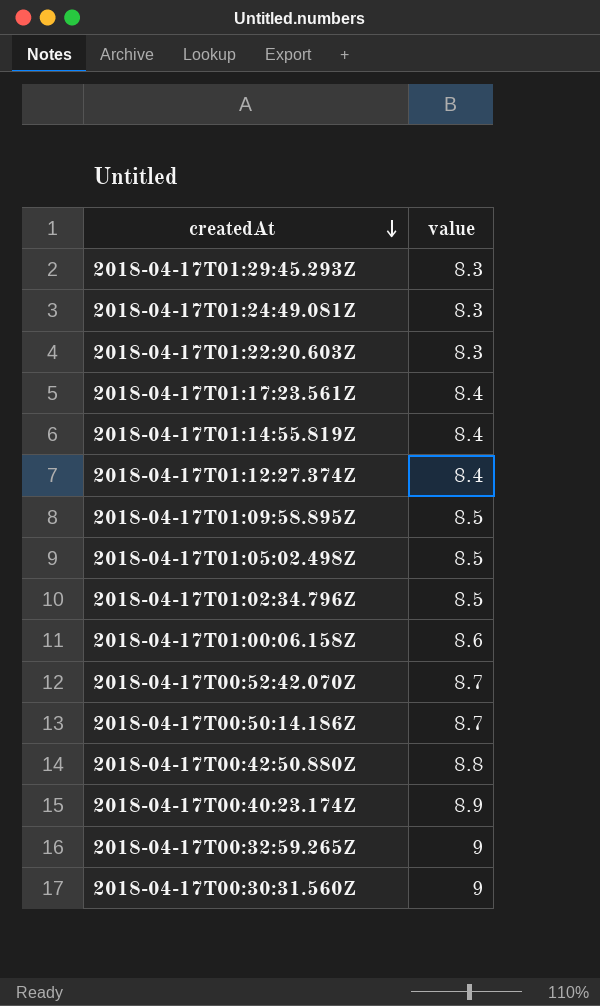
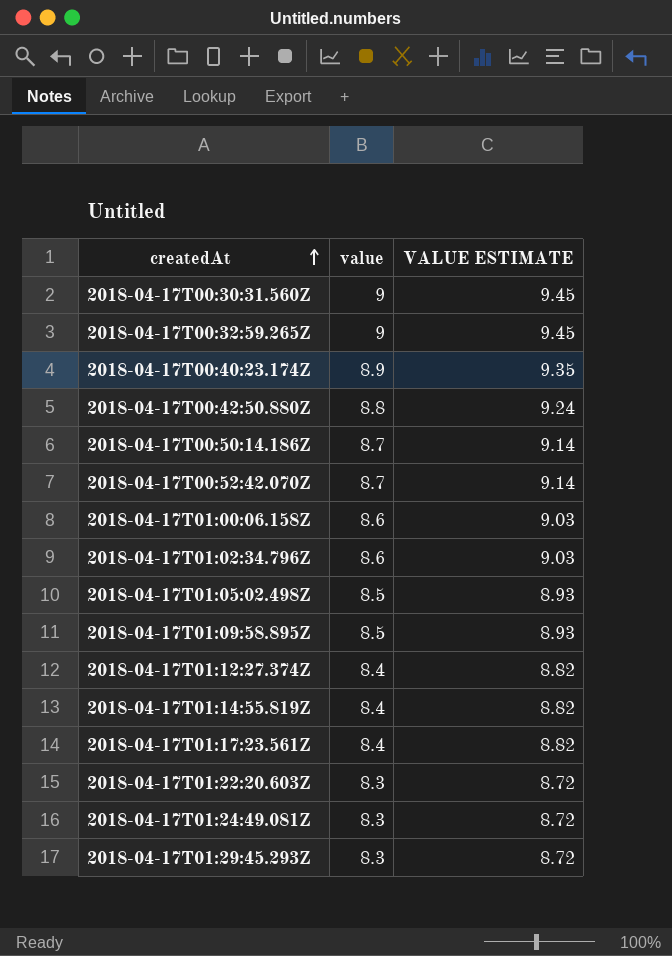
row order: createdAt descending -> createdAt ascending
column VALUE ESTIMATE | formula: none -> [value] * 1.05
2018-04-17T01:02:34.796Z | value: 8.5 -> 8.6

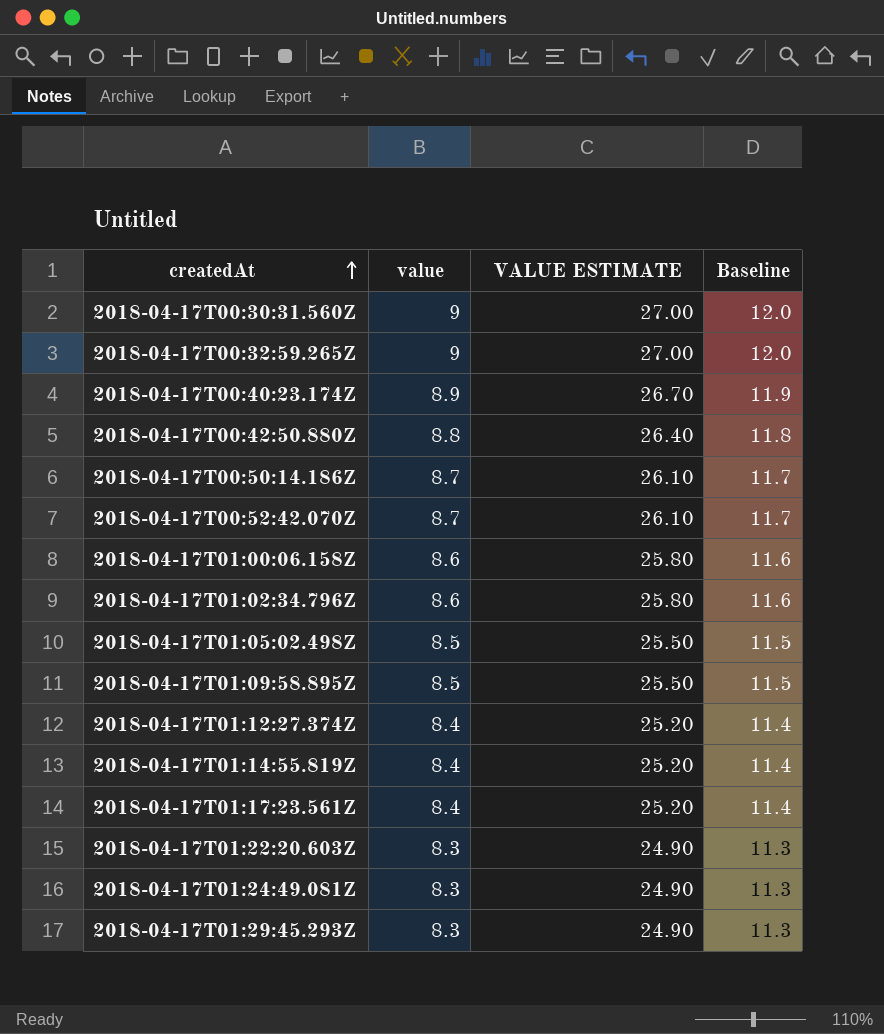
column VALUE ESTIMATE | formula: [value] * 1.05 -> [value] * 3
column Baseline | formula: none -> [value] + 3

